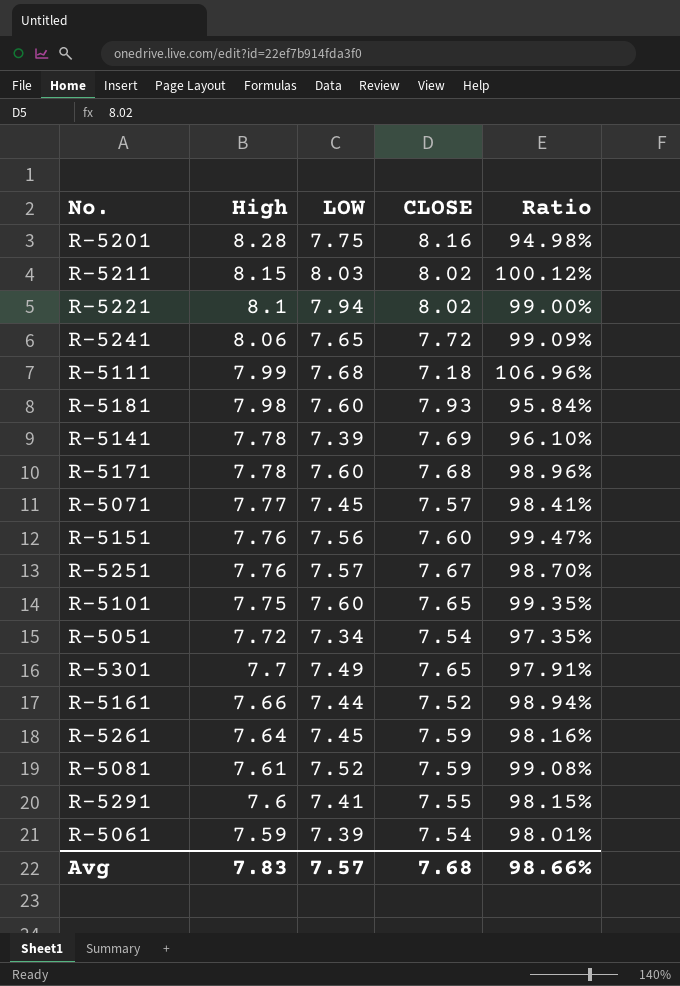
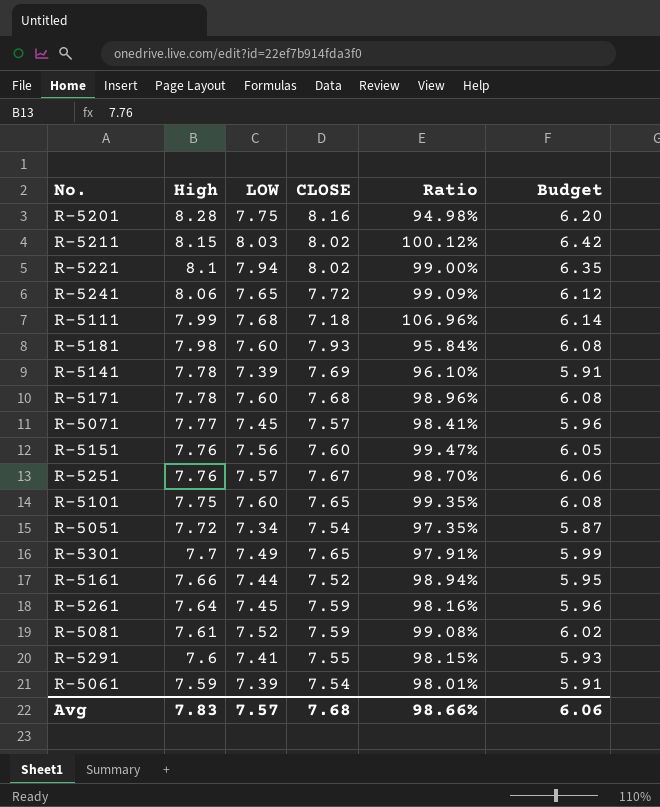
column Budget | formula: none -> [LOW] * 0.8

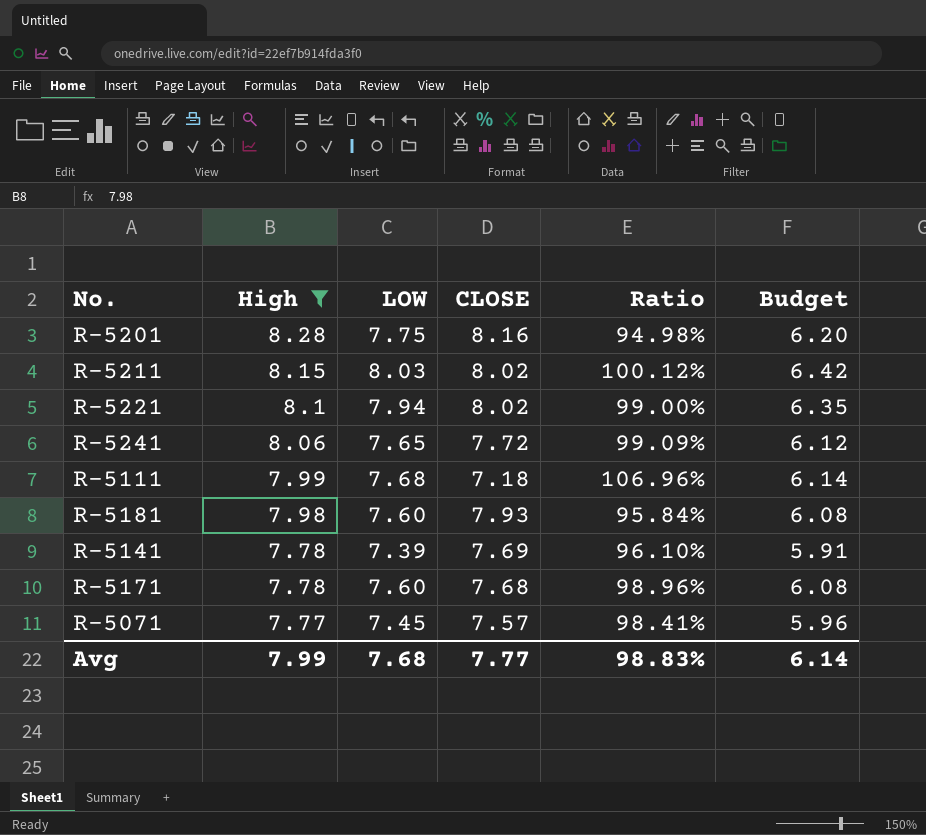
filter: none -> High >= 7.77
Avg | High: 7.83 -> 7.99
Avg | LOW: 7.57 -> 7.68
Avg | CLOSE: 7.68 -> 7.77
Avg | Ratio: 98.66% -> 98.83%
Avg | Budget: 6.06 -> 6.14

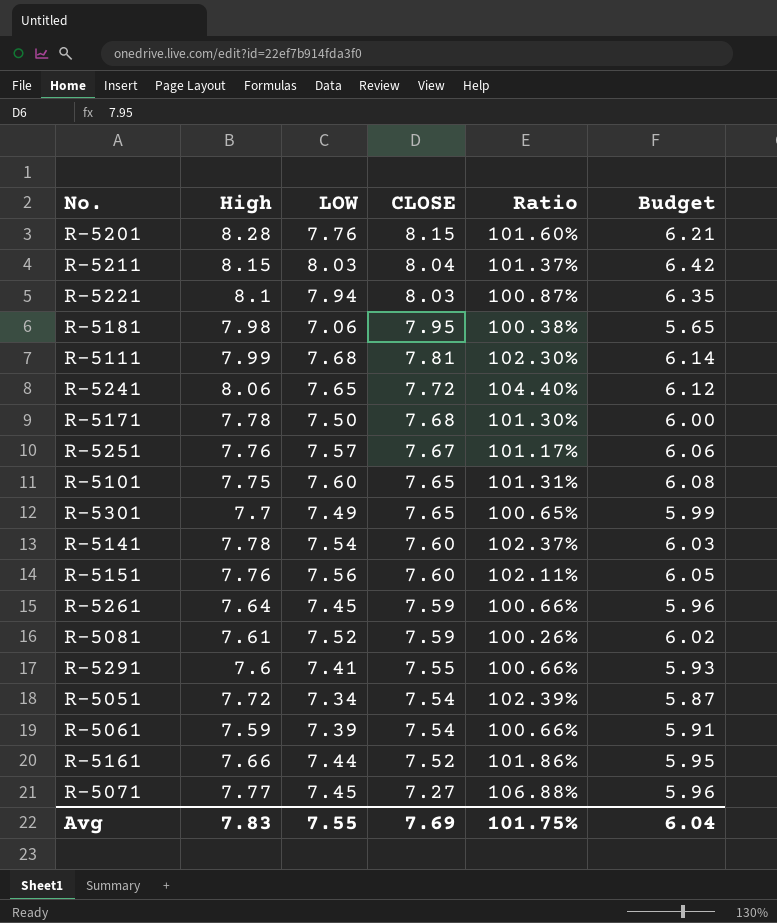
filter: High >= 7.77 -> none
row order: High descending -> CLOSE descending
column Ratio | formula: [LOW] / [CLOSE] -> [High] / [CLOSE]
R-5201 | LOW: 7.75 -> 7.76
R-5201 | CLOSE: 8.16 -> 8.15
R-5201 | Budget: 6.20 -> 6.21
R-5211 | CLOSE: 8.02 -> 8.04
R-5221 | CLOSE: 8.02 -> 8.03
R-5181 | LOW: 7.60 -> 7.06
R-5181 | CLOSE: 7.93 -> 7.95
R-5181 | Budget: 6.08 -> 5.65
R-5111 | CLOSE: 7.18 -> 7.81
R-5171 | LOW: 7.60 -> 7.50
R-5171 | Budget: 6.08 -> 6.00
R-5141 | LOW: 7.39 -> 7.54
R-5141 | CLOSE: 7.69 -> 7.60
R-5141 | Budget: 5.91 -> 6.03
R-5071 | CLOSE: 7.57 -> 7.27
Avg | High: 7.99 -> 7.83
Avg | LOW: 7.68 -> 7.55
Avg | CLOSE: 7.77 -> 7.69
Avg | Ratio: 98.83% -> 101.75%
Avg | Budget: 6.14 -> 6.04

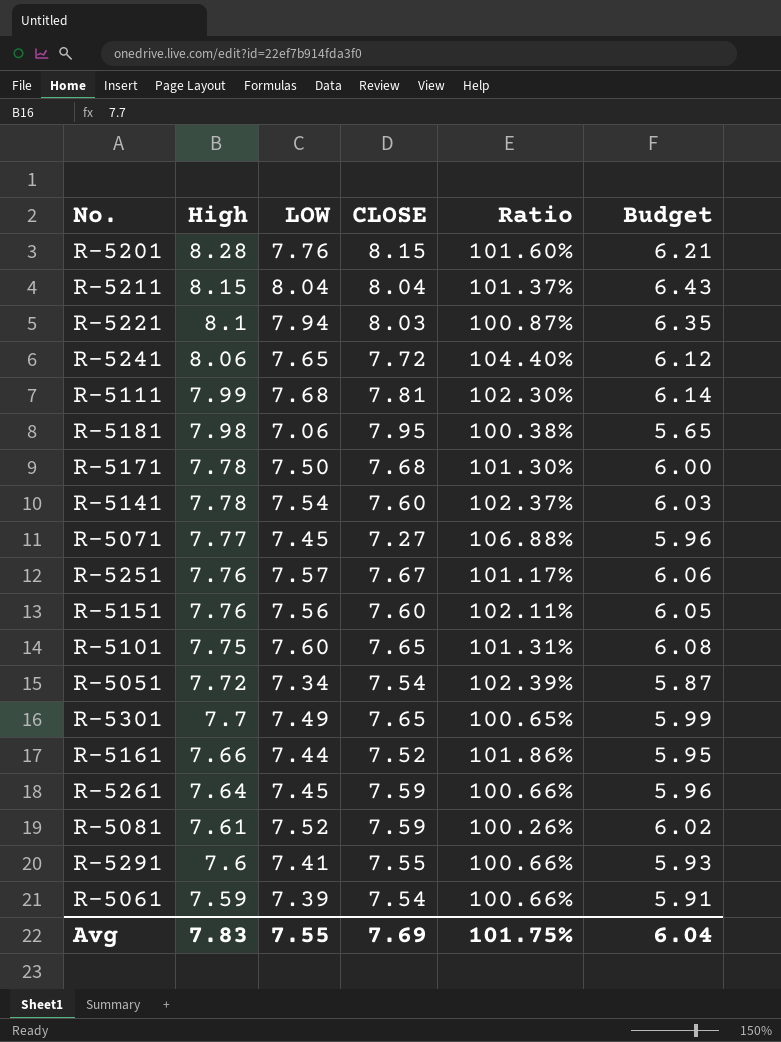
row order: CLOSE descending -> High descending
R-5211 | LOW: 8.03 -> 8.04
R-5211 | Budget: 6.42 -> 6.43

